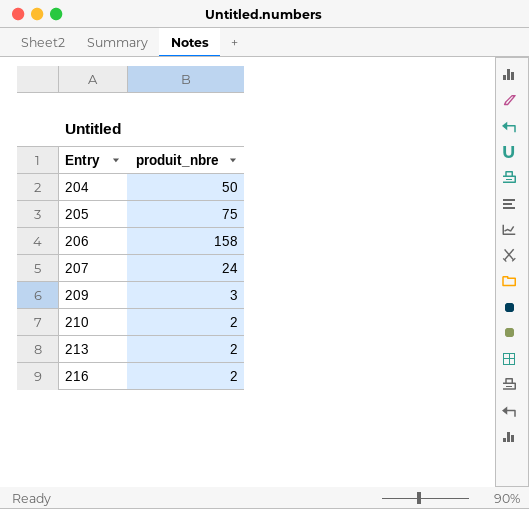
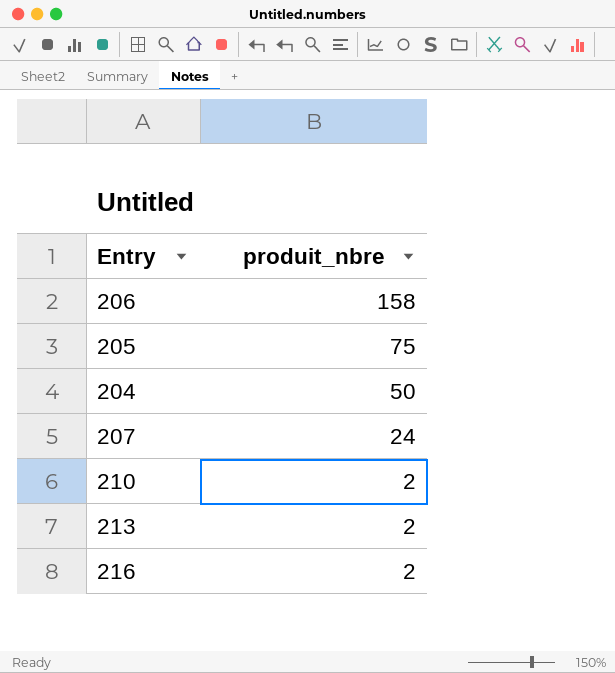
row order: Entry ascending -> produit_nbre descending
row 209: 3 -> none

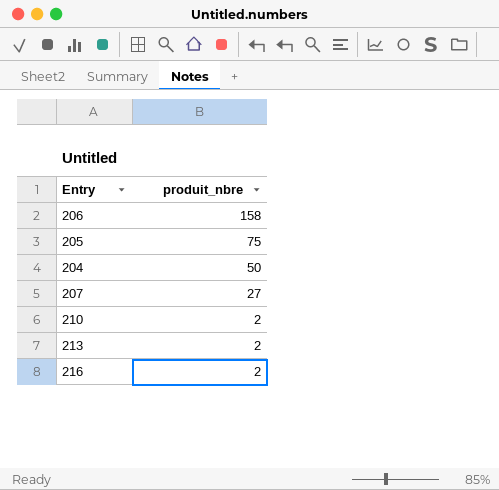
207 | produit_nbre: 24 -> 27

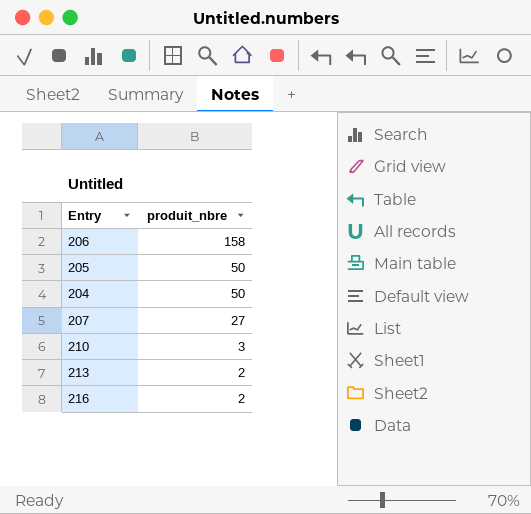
205 | produit_nbre: 75 -> 50
210 | produit_nbre: 2 -> 3

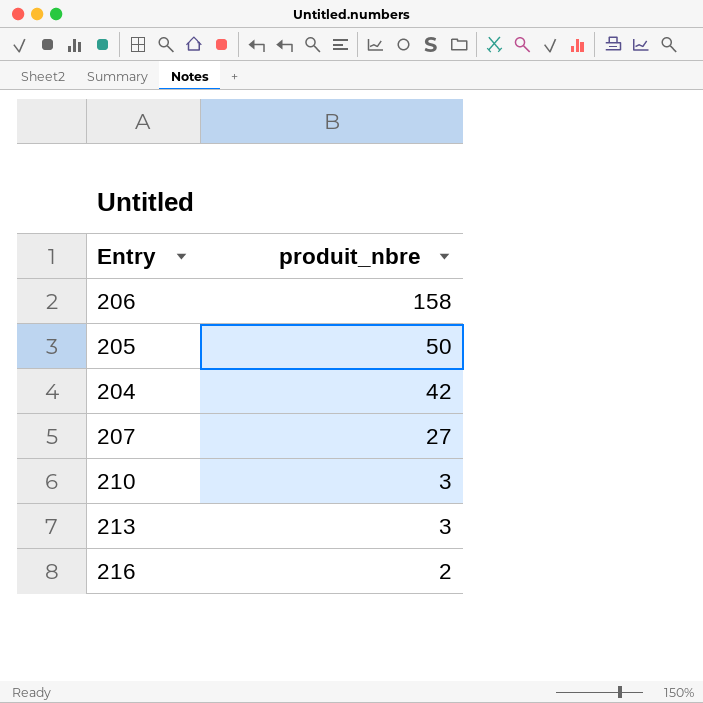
204 | produit_nbre: 50 -> 42
213 | produit_nbre: 2 -> 3

